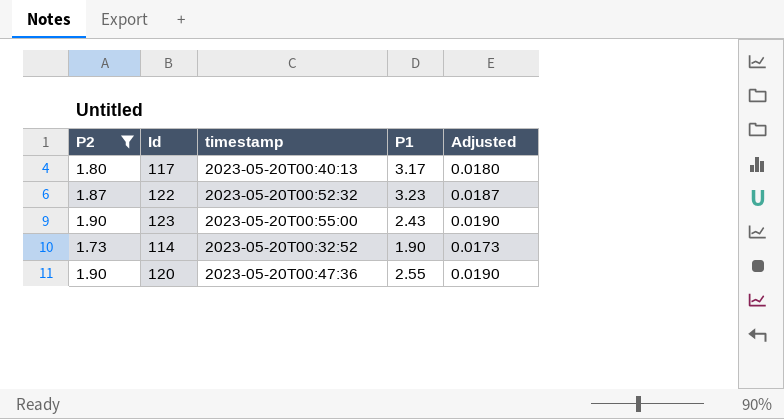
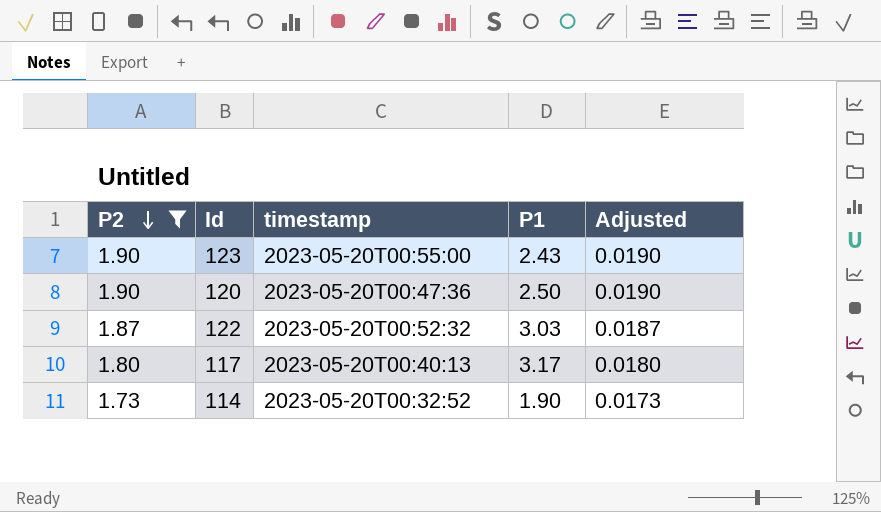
row order: none -> P2 descending
120 | P1: 2.55 -> 2.50
122 | P1: 3.23 -> 3.03

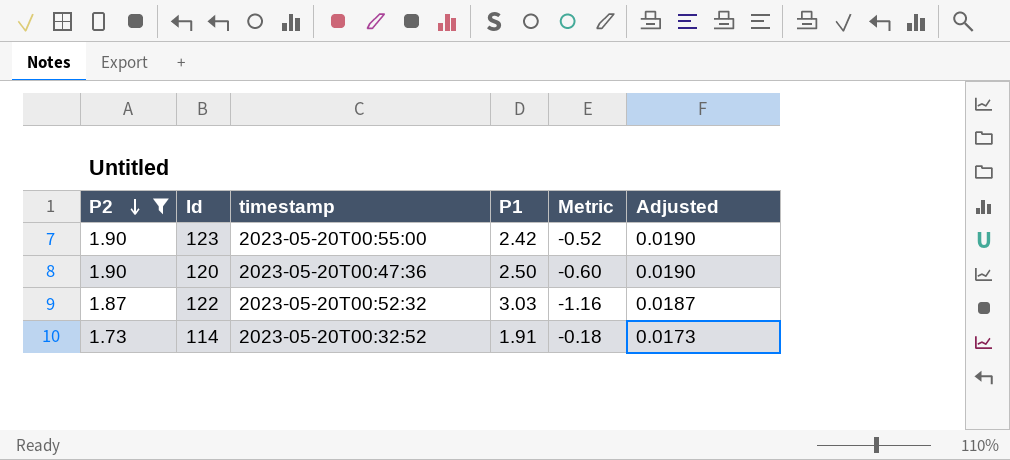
column Metric | formula: none -> [P2] - [P1]
row 117: 1.80 | 2023-05-20T00:40:13 | 3.17 | 0.0180 -> none
123 | P1: 2.43 -> 2.42
114 | P1: 1.90 -> 1.91

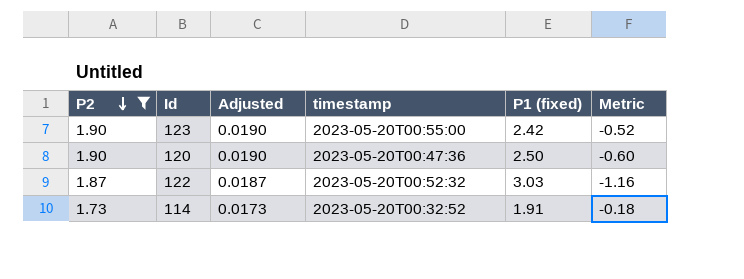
column Adjusted | position: 6 -> 3
column name: P1 -> P1 (fixed)

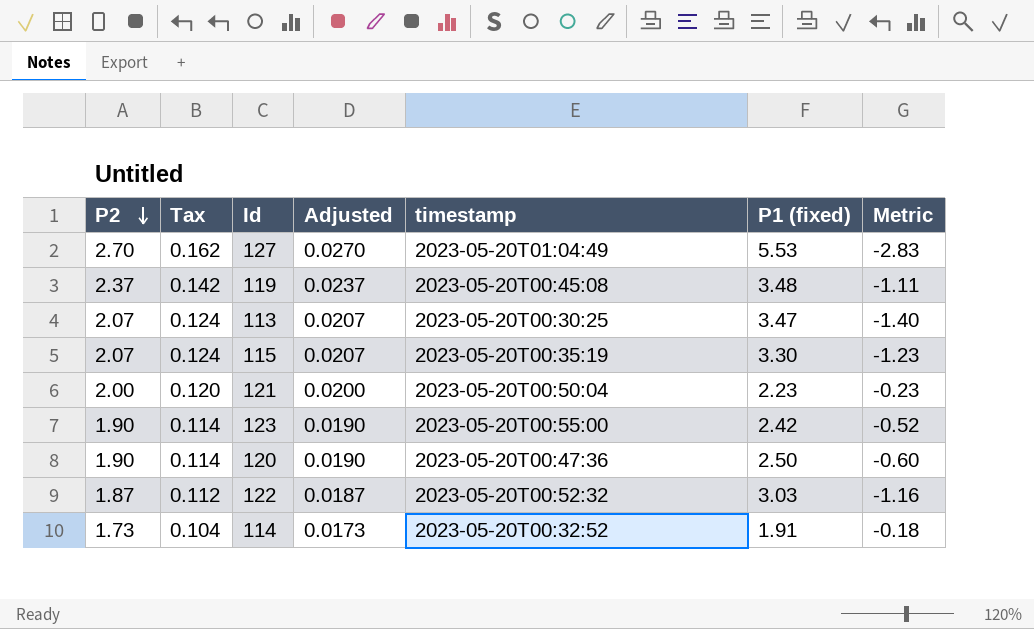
filter: P2 <= 1.90 -> none
column Tax | formula: none -> [P2] * 0.06

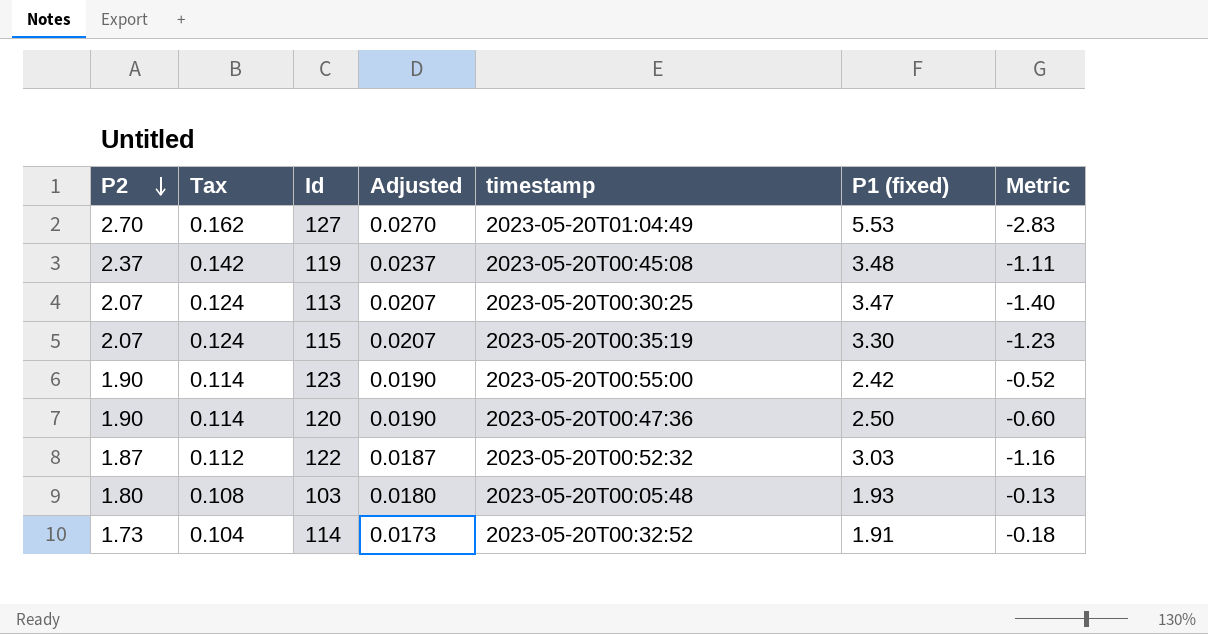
row 121: 2.00 | 0.120 | 0.0200 | 2023-05-20T00:50:04 | 2.23 | -0.23 -> none
row 103: none -> 1.80 | 0.108 | 0.0180 | 2023-05-20T00:05:48 | 1.93 | -0.13

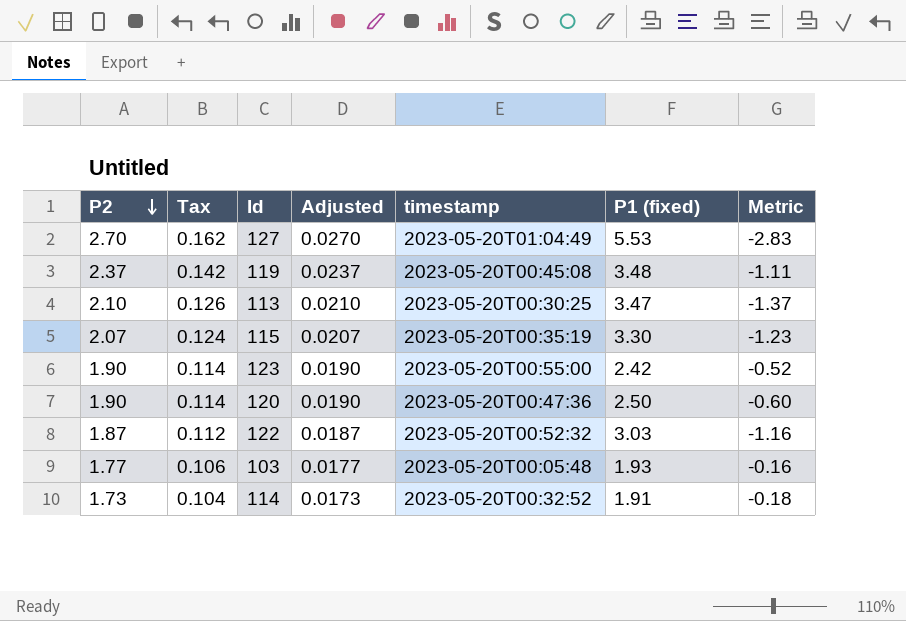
113 | P2: 2.07 -> 2.10
113 | Tax: 0.124 -> 0.126
113 | Adjusted: 0.0207 -> 0.0210
113 | Metric: -1.40 -> -1.37
103 | P2: 1.80 -> 1.77
103 | Tax: 0.108 -> 0.106
103 | Adjusted: 0.0180 -> 0.0177
103 | Metric: -0.13 -> -0.16

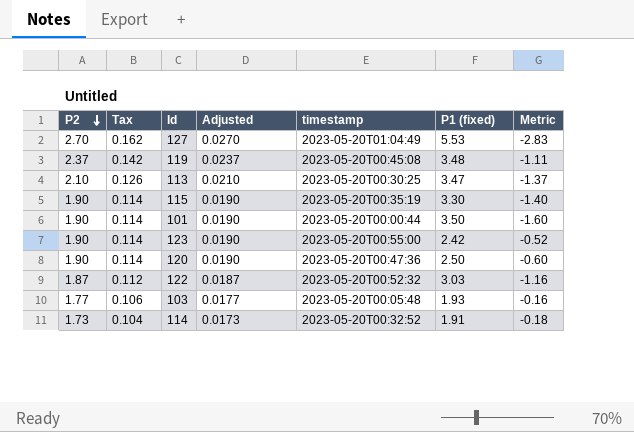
115 | P2: 2.07 -> 1.90
115 | Tax: 0.124 -> 0.114
115 | Adjusted: 0.0207 -> 0.0190
115 | Metric: -1.23 -> -1.40
row 101: none -> 1.90 | 0.114 | 0.0190 | 2023-05-20T00:00:44 | 3.50 | -1.60

